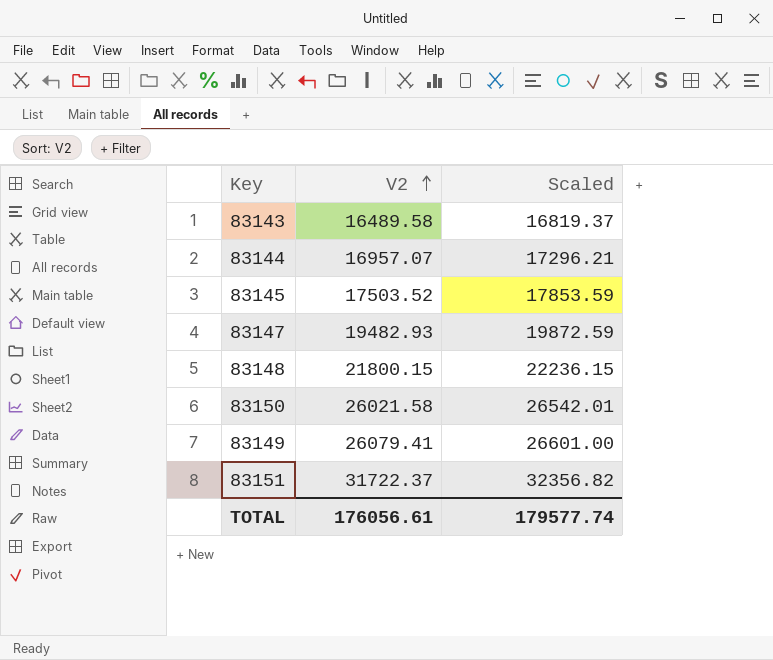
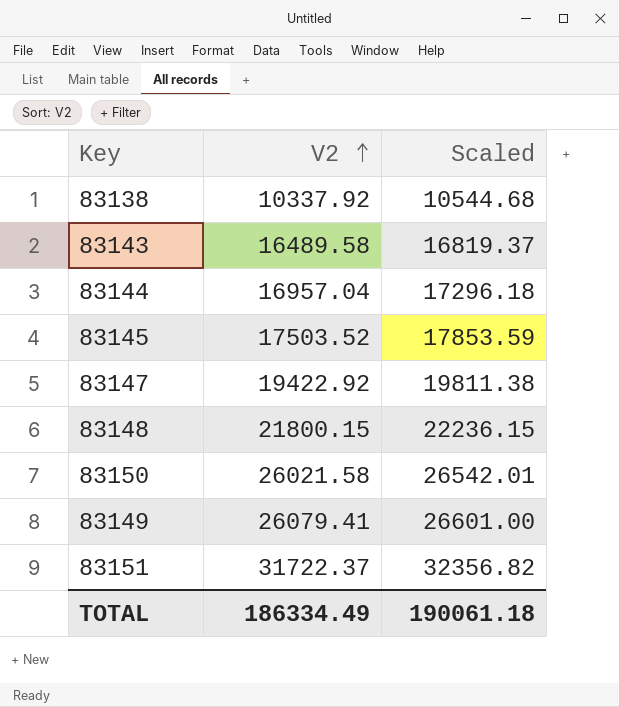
row 83138: none -> 10337.92 | 10544.68
83144 | V2: 16957.07 -> 16957.04
83144 | Scaled: 17296.21 -> 17296.18
83147 | V2: 19482.93 -> 19422.92
83147 | Scaled: 19872.59 -> 19811.38
TOTAL | V2: 176056.61 -> 186334.49
TOTAL | Scaled: 179577.74 -> 190061.18

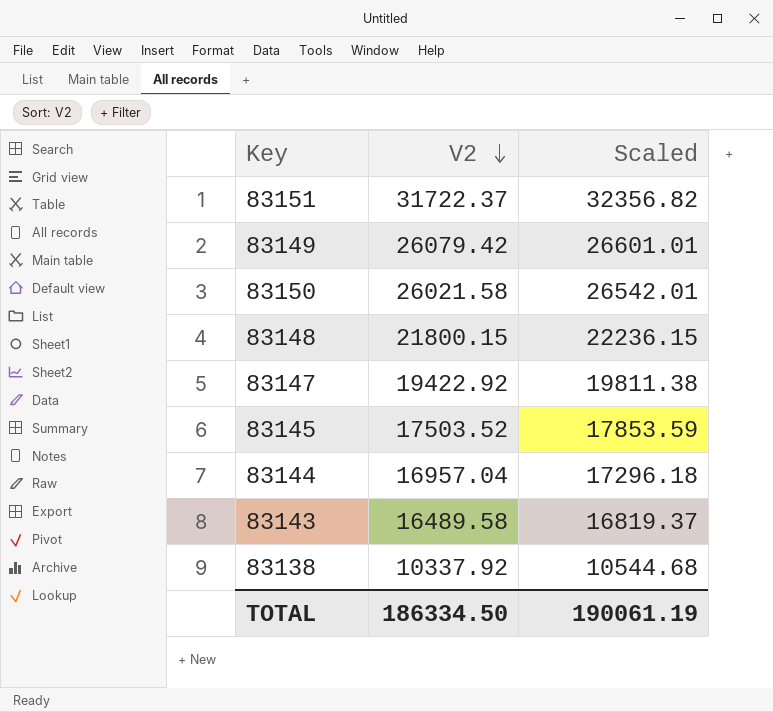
row order: V2 ascending -> V2 descending
83149 | V2: 26079.41 -> 26079.42
83149 | Scaled: 26601.00 -> 26601.01
TOTAL | V2: 186334.49 -> 186334.50
TOTAL | Scaled: 190061.18 -> 190061.19

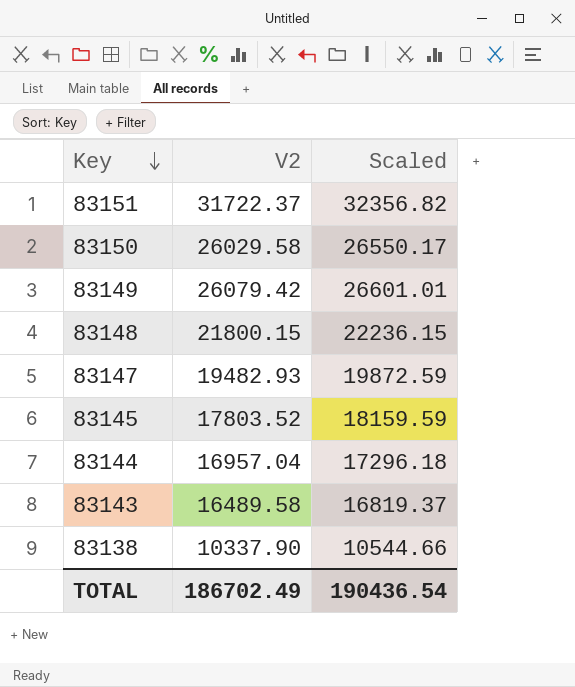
row order: V2 descending -> Key descending
83150 | V2: 26021.58 -> 26029.58
83150 | Scaled: 26542.01 -> 26550.17
83147 | V2: 19422.92 -> 19482.93
83147 | Scaled: 19811.38 -> 19872.59
83145 | V2: 17503.52 -> 17803.52
83145 | Scaled: 17853.59 -> 18159.59
83138 | V2: 10337.92 -> 10337.90
83138 | Scaled: 10544.68 -> 10544.66
TOTAL | V2: 186334.50 -> 186702.49
TOTAL | Scaled: 190061.19 -> 190436.54

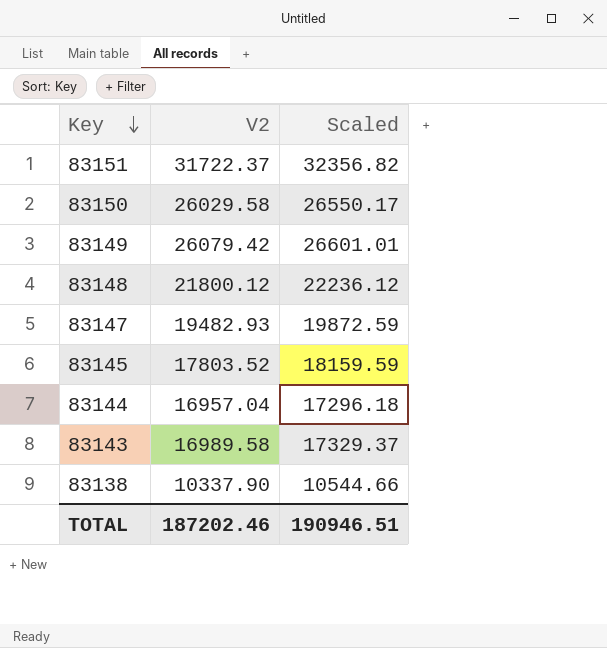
83148 | V2: 21800.15 -> 21800.12
83148 | Scaled: 22236.15 -> 22236.12
83143 | V2: 16489.58 -> 16989.58
83143 | Scaled: 16819.37 -> 17329.37
TOTAL | V2: 186702.49 -> 187202.46
TOTAL | Scaled: 190436.54 -> 190946.51

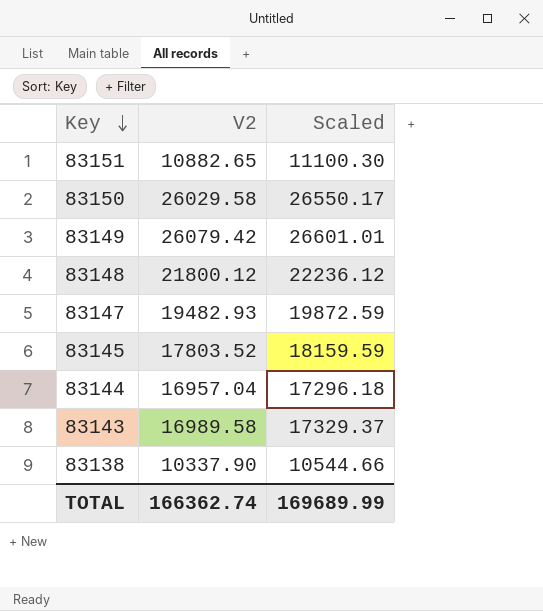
83151 | V2: 31722.37 -> 10882.65
83151 | Scaled: 32356.82 -> 11100.30
TOTAL | V2: 187202.46 -> 166362.74
TOTAL | Scaled: 190946.51 -> 169689.99

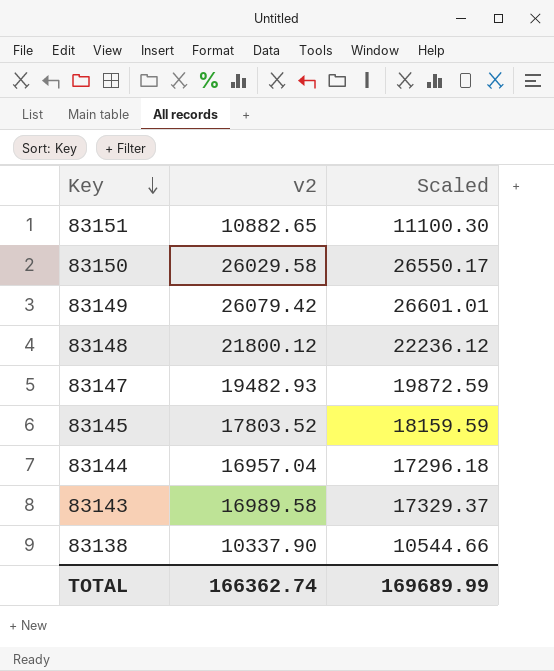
column name: V2 -> v2

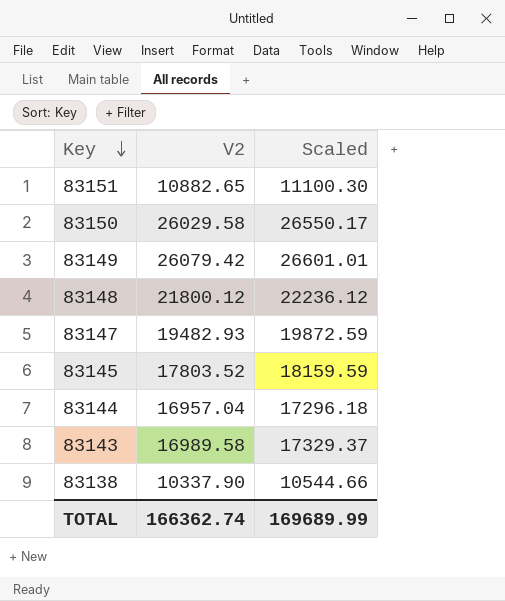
column name: v2 -> V2

